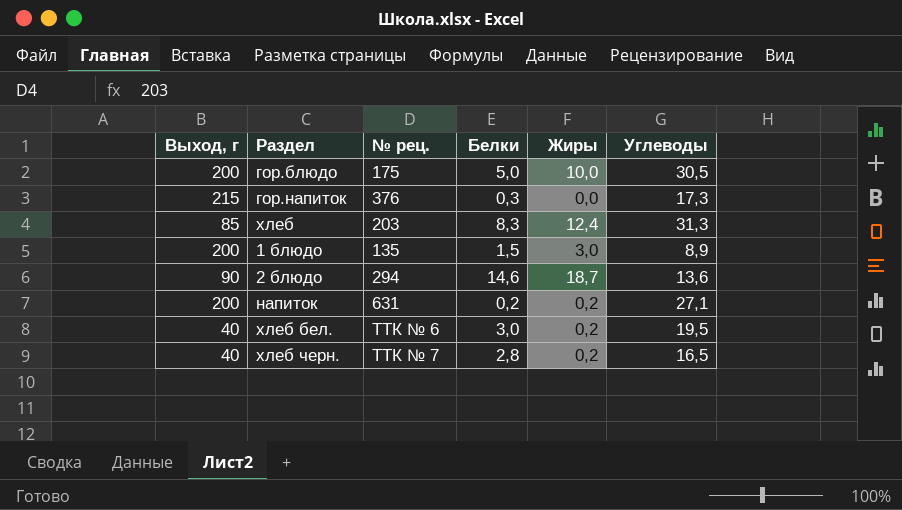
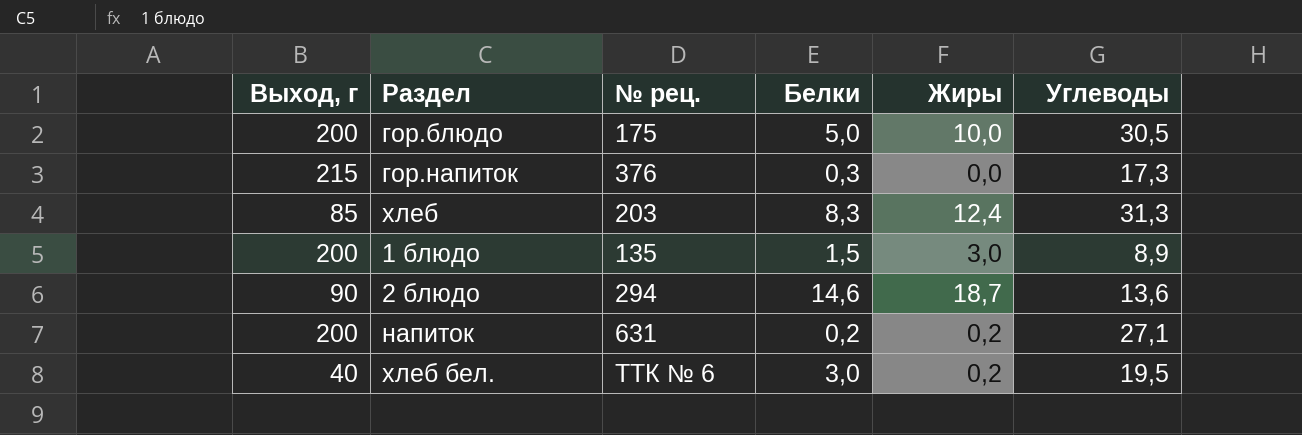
row хлеб черн.: 40 | ТТК № 7 | 2,8 | 0,2 | 16,5 -> none

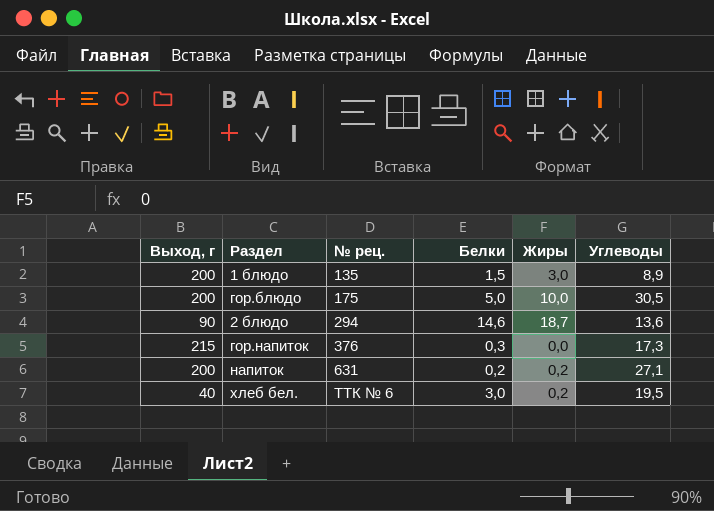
row order: none -> № рец. ascending
row хлеб: 85 | 203 | 8,3 | 12,4 | 31,3 -> none

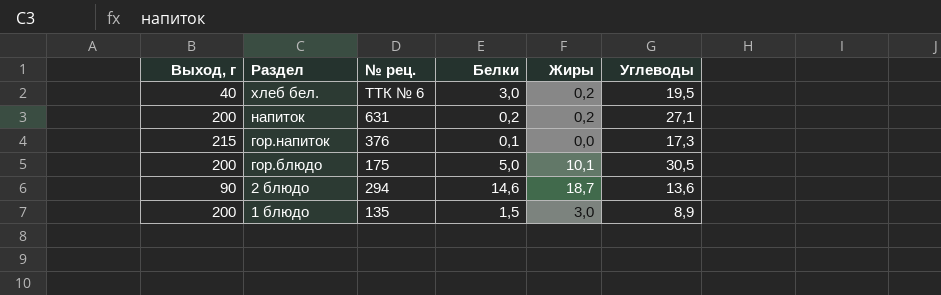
row order: № рец. ascending -> Раздел descending
гор.напиток | Белки: 0,3 -> 0,1
гор.блюдо | Жиры: 10,0 -> 10,1

